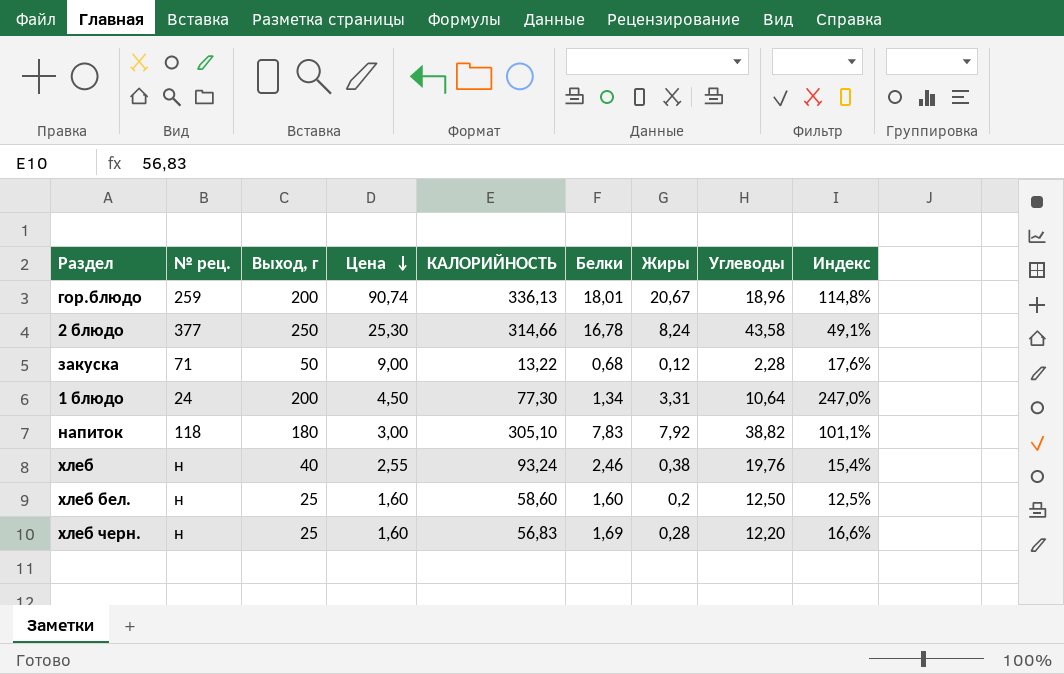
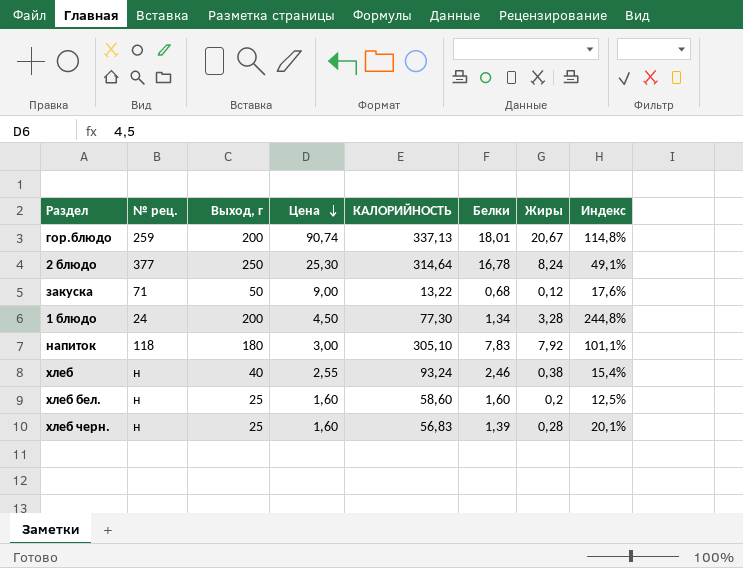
column Углеводы | position: 8 -> none
гор.блюдо | КАЛОРИЙНОСТЬ: 336,13 -> 337,13
2 блюдо | КАЛОРИЙНОСТЬ: 314,66 -> 314,64
1 блюдо | Жиры: 3,31 -> 3,28
1 блюдо | Индекс: 247,0% -> 244,8%
хлеб черн. | Белки: 1,69 -> 1,39
хлеб черн. | Индекс: 16,6% -> 20,1%

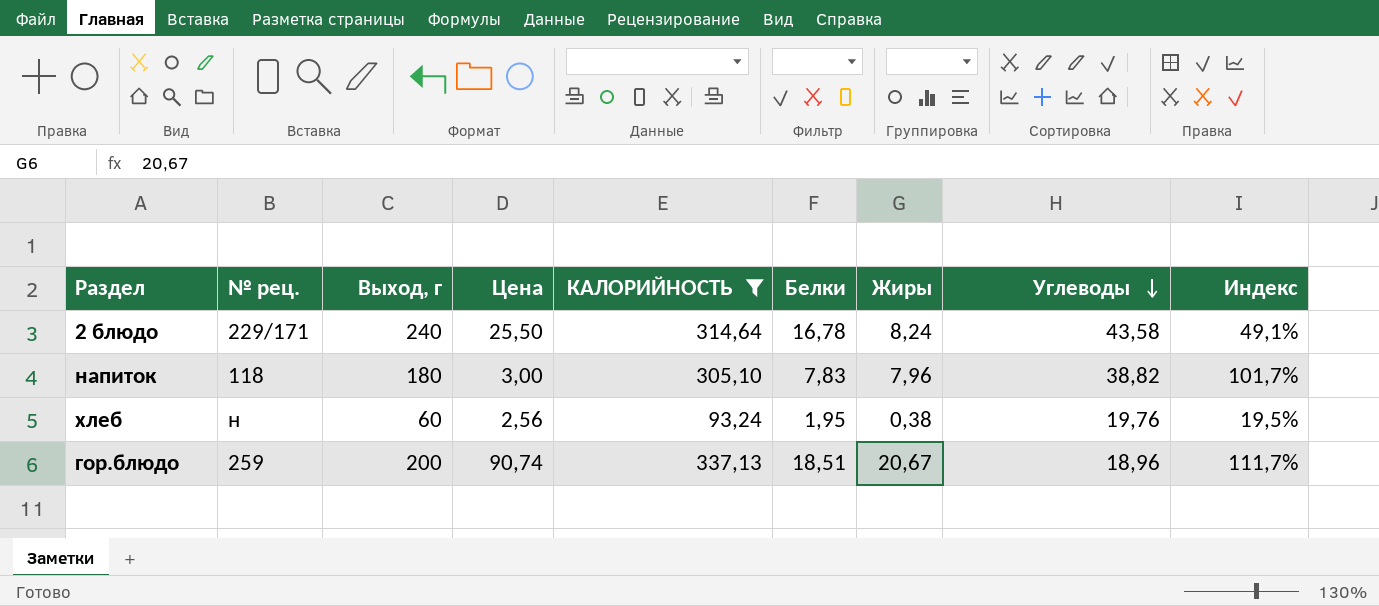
filter: none -> КАЛОРИЙНОСТЬ >= 93,24
row order: Цена descending -> Углеводы descending
column Углеводы | position: none -> 8
2 блюдо | № рец.: 377 -> 229/171
2 блюдо | Выход, г: 250 -> 240
2 блюдо | Цена: 25,30 -> 25,50
напиток | Жиры: 7,92 -> 7,96
напиток | Индекс: 101,1% -> 101,7%
хлеб | Выход, г: 40 -> 60
хлеб | Цена: 2,55 -> 2,56
хлеб | Белки: 2,46 -> 1,95
хлеб | Индекс: 15,4% -> 19,5%
гор.блюдо | Белки: 18,01 -> 18,51
гор.блюдо | Индекс: 114,8% -> 111,7%

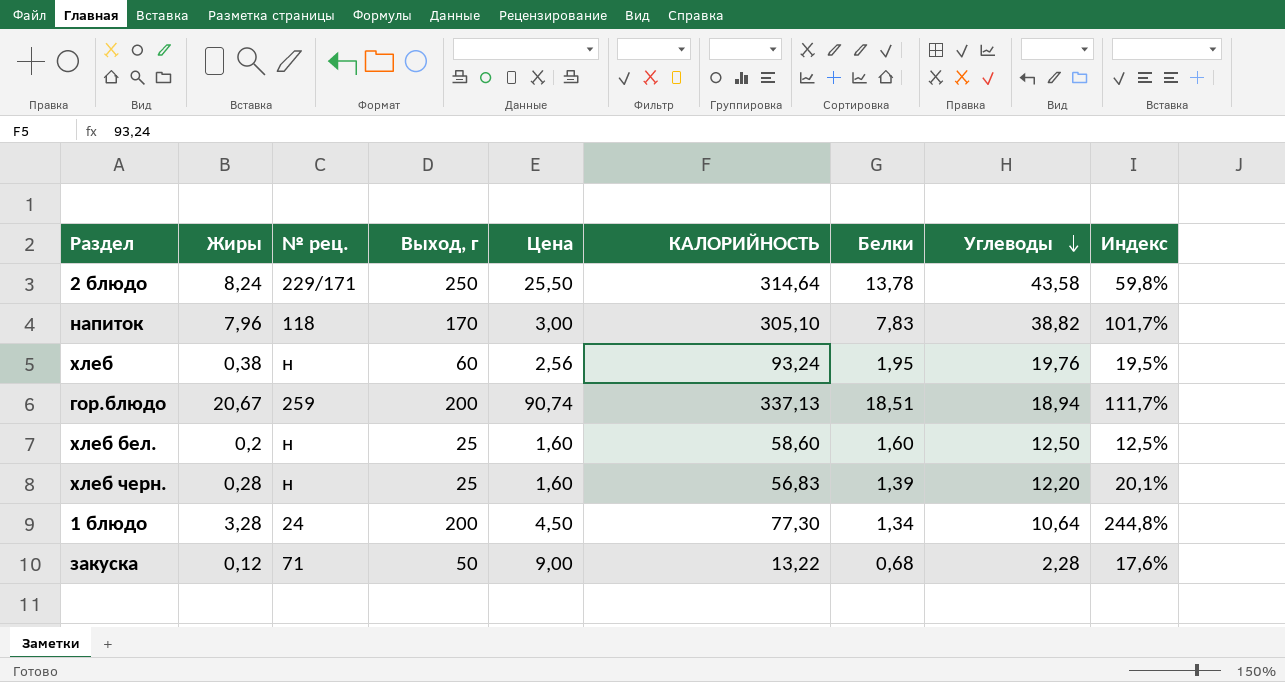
filter: КАЛОРИЙНОСТЬ >= 93,24 -> none
column Жиры | position: 7 -> 2
2 блюдо | Выход, г: 240 -> 250
2 блюдо | Белки: 16,78 -> 13,78
2 блюдо | Индекс: 49,1% -> 59,8%
напиток | Выход, г: 180 -> 170
гор.блюдо | Углеводы: 18,96 -> 18,94

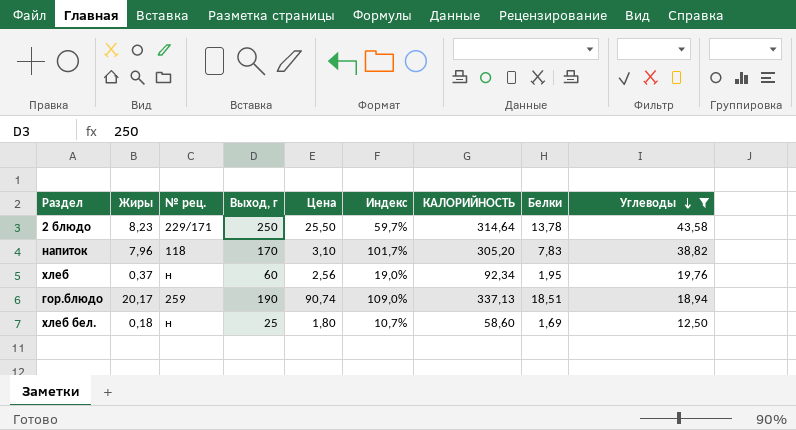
filter: none -> Углеводы >= 12,50
column Индекс | position: 9 -> 6
2 блюдо | Жиры: 8,24 -> 8,23
2 блюдо | Индекс: 59,8% -> 59,7%
напиток | Цена: 3,00 -> 3,10
напиток | КАЛОРИЙНОСТЬ: 305,10 -> 305,20
хлеб | Жиры: 0,38 -> 0,37
хлеб | Индекс: 19,5% -> 19,0%
хлеб | КАЛОРИЙНОСТЬ: 93,24 -> 92,34
гор.блюдо | Жиры: 20,67 -> 20,17
гор.блюдо | Выход, г: 200 -> 190
гор.блюдо | Индекс: 111,7% -> 109,0%
хлеб бел. | Жиры: 0,2 -> 0,18
хлеб бел. | Цена: 1,60 -> 1,80
хлеб бел. | Индекс: 12,5% -> 10,7%
хлеб бел. | Белки: 1,60 -> 1,69

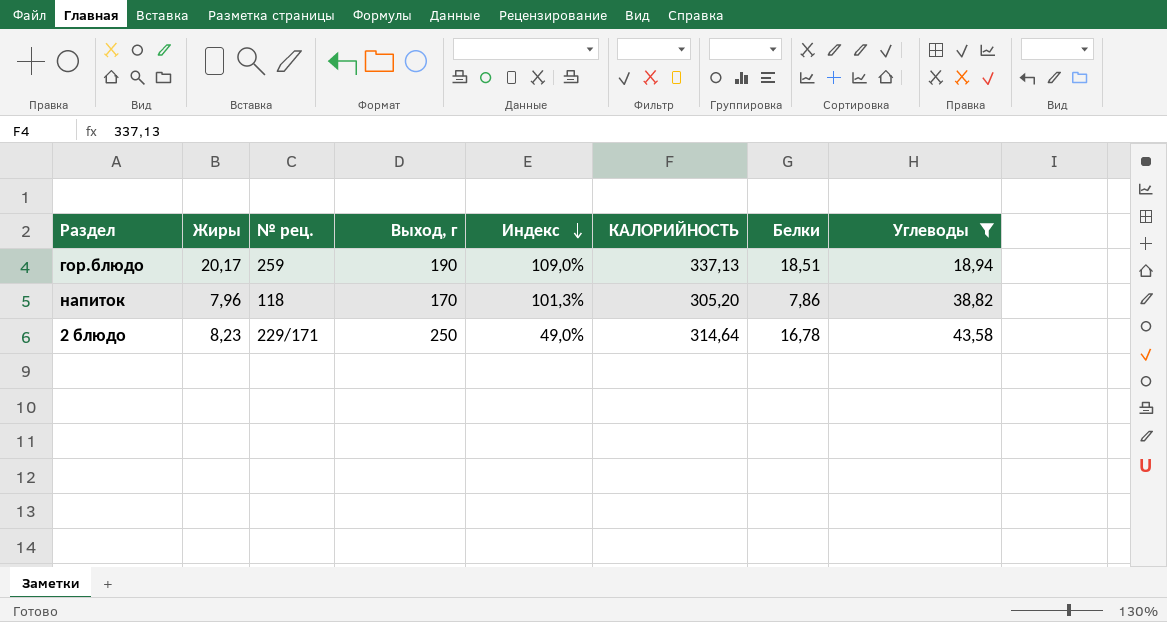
row order: Углеводы descending -> Индекс descending
column Цена | position: 5 -> none
row хлеб: 0,37 | н | 60 | 2,56 | 19,0% | 92,34 | 1,95 | 19,76 -> none
row хлеб бел.: 0,18 | н | 25 | 1,80 | 10,7% | 58,60 | 1,69 | 12,50 -> none
напиток | Индекс: 101,7% -> 101,3%
напиток | Белки: 7,83 -> 7,86
2 блюдо | Индекс: 59,7% -> 49,0%
2 блюдо | Белки: 13,78 -> 16,78

